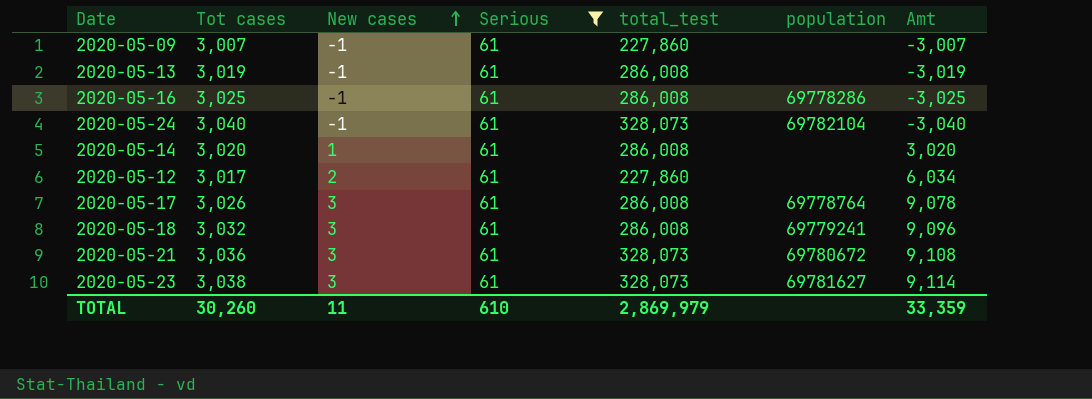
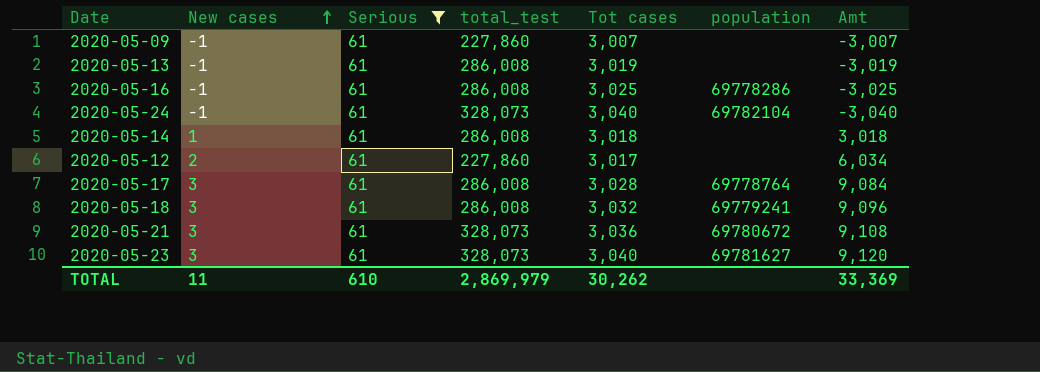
column Tot cases | position: 2 -> 5
2020-05-14 | Tot cases: 3,020 -> 3,018
2020-05-14 | Amt: 3,020 -> 3,018
2020-05-17 | Tot cases: 3,026 -> 3,028
2020-05-17 | Amt: 9,078 -> 9,084
2020-05-23 | Tot cases: 3,038 -> 3,040
2020-05-23 | Amt: 9,114 -> 9,120
TOTAL | Tot cases: 30,260 -> 30,262
TOTAL | Amt: 33,359 -> 33,369

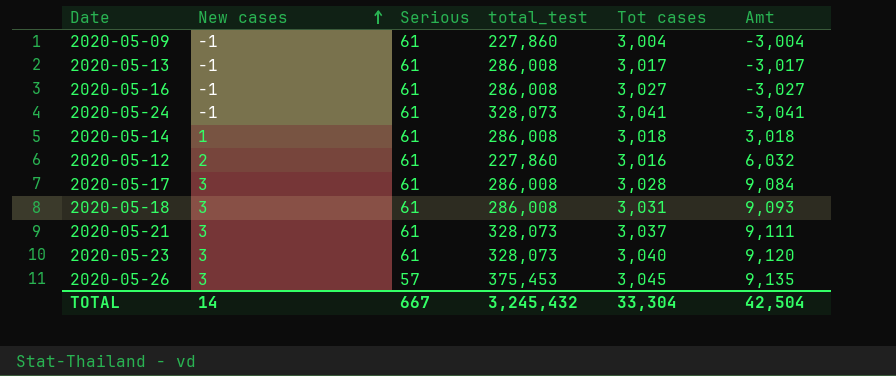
filter: Serious = 61 -> none
column population | position: 6 -> none
2020-05-09 | Tot cases: 3,007 -> 3,004
2020-05-09 | Amt: -3,007 -> -3,004
2020-05-13 | Tot cases: 3,019 -> 3,017
2020-05-13 | Amt: -3,019 -> -3,017
2020-05-16 | Tot cases: 3,025 -> 3,027
2020-05-16 | Amt: -3,025 -> -3,027
2020-05-24 | Tot cases: 3,040 -> 3,041
2020-05-24 | Amt: -3,040 -> -3,041
2020-05-12 | Tot cases: 3,017 -> 3,016
2020-05-12 | Amt: 6,034 -> 6,032
2020-05-18 | Tot cases: 3,032 -> 3,031
2020-05-18 | Amt: 9,096 -> 9,093
2020-05-21 | Tot cases: 3,036 -> 3,037
2020-05-21 | Amt: 9,108 -> 9,111
TOTAL | New cases: 11 -> 14
TOTAL | Serious: 610 -> 667
TOTAL | total_test: 2,869,979 -> 3,245,432
TOTAL | Tot cases: 30,262 -> 33,304
TOTAL | Amt: 33,369 -> 42,504

